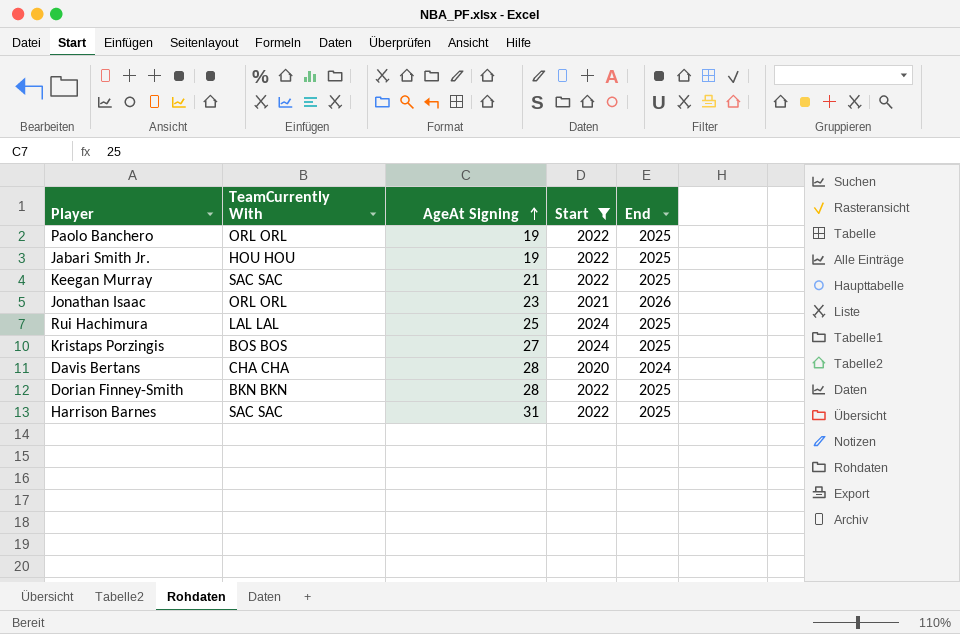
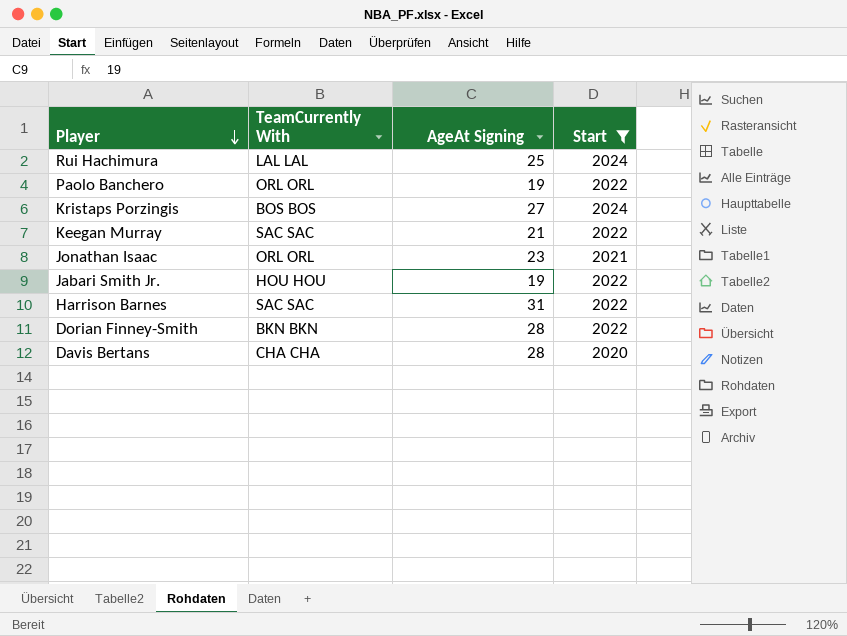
row order: AgeAt Signing ascending -> Player descending
column End | position: 5 -> none

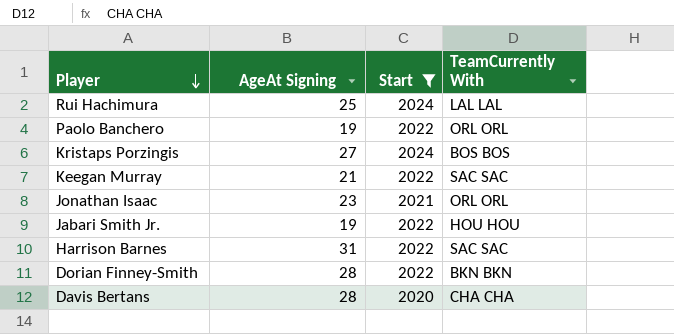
column TeamCurrently With | position: 2 -> 4

